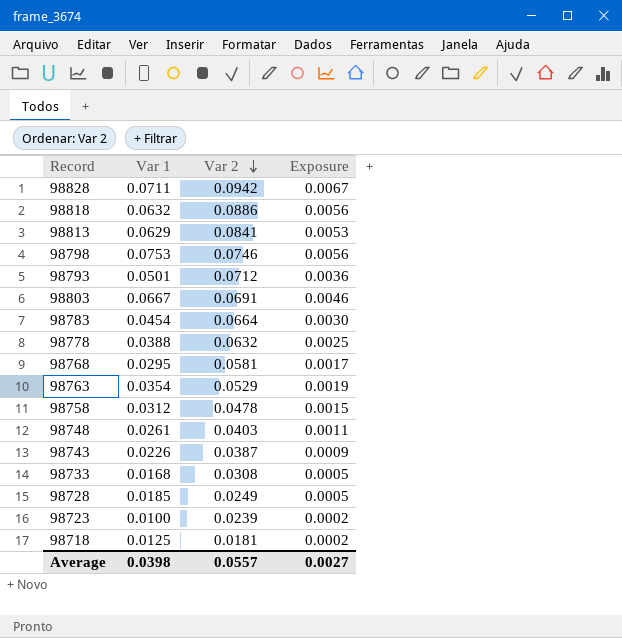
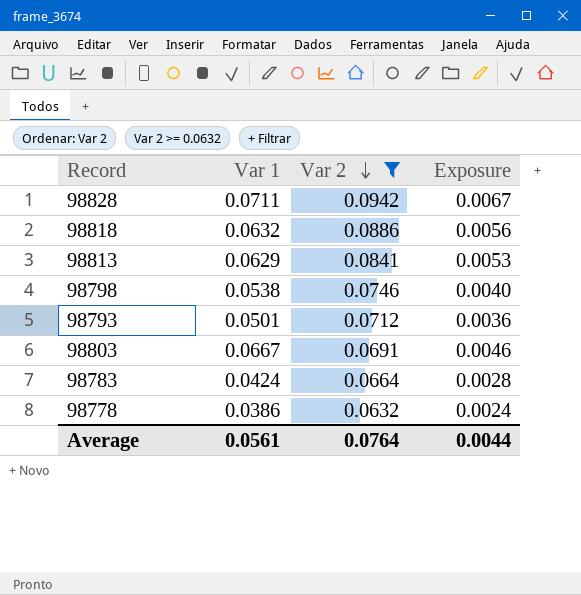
filter: none -> Var 2 >= 0.0632
98798 | Var 1: 0.0753 -> 0.0538
98798 | Exposure: 0.0056 -> 0.0040
98783 | Var 1: 0.0454 -> 0.0424
98783 | Exposure: 0.0030 -> 0.0028
98778 | Var 1: 0.0388 -> 0.0386
98778 | Exposure: 0.0025 -> 0.0024
Average | Var 1: 0.0398 -> 0.0561
Average | Var 2: 0.0557 -> 0.0764
Average | Exposure: 0.0027 -> 0.0044

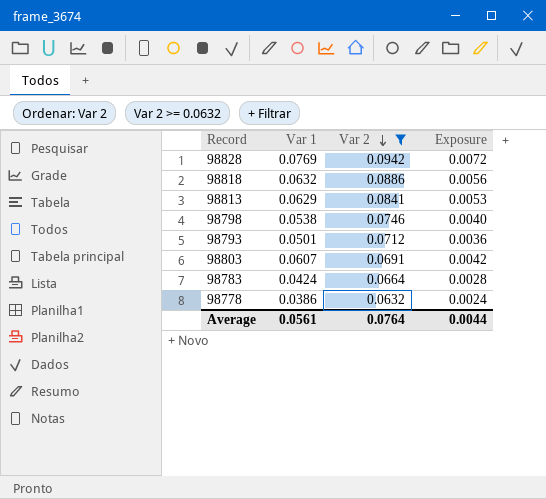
98828 | Var 1: 0.0711 -> 0.0769
98828 | Exposure: 0.0067 -> 0.0072
98803 | Var 1: 0.0667 -> 0.0607
98803 | Exposure: 0.0046 -> 0.0042

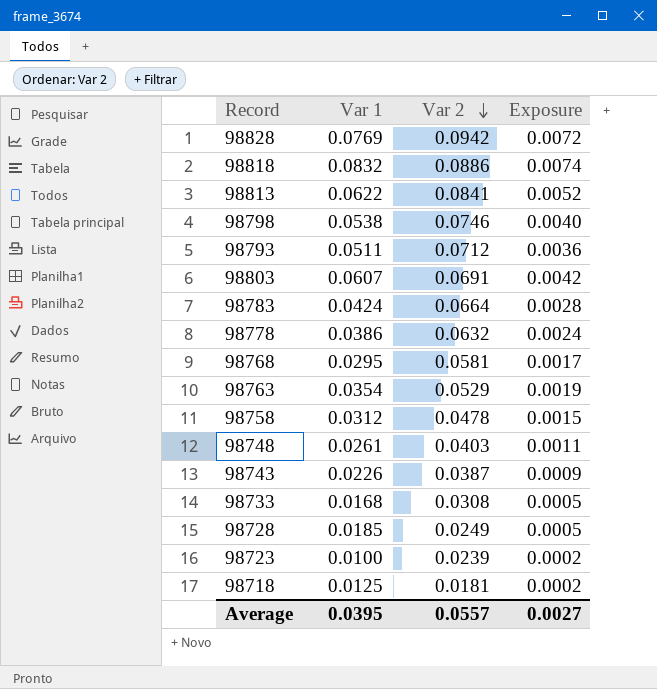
filter: Var 2 >= 0.0632 -> none
98818 | Var 1: 0.0632 -> 0.0832
98818 | Exposure: 0.0056 -> 0.0074
98813 | Var 1: 0.0629 -> 0.0622
98813 | Exposure: 0.0053 -> 0.0052
98793 | Var 1: 0.0501 -> 0.0511
Average | Var 1: 0.0561 -> 0.0395
Average | Var 2: 0.0764 -> 0.0557
Average | Exposure: 0.0044 -> 0.0027

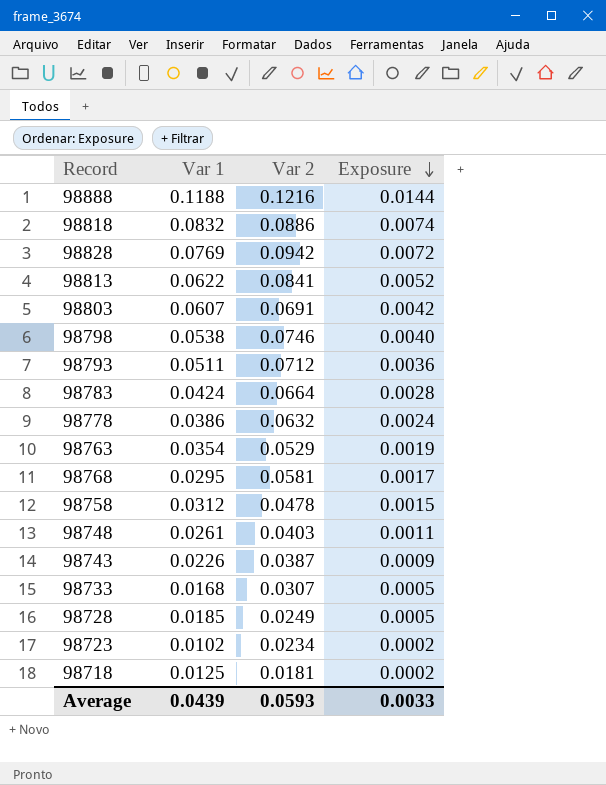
row order: Var 2 descending -> Exposure descending
row 98888: none -> 0.1188 | 0.1216 | 0.0144
98733 | Var 2: 0.0308 -> 0.0307
98723 | Var 1: 0.0100 -> 0.0102
98723 | Var 2: 0.0239 -> 0.0234
Average | Var 1: 0.0395 -> 0.0439
Average | Var 2: 0.0557 -> 0.0593
Average | Exposure: 0.0027 -> 0.0033

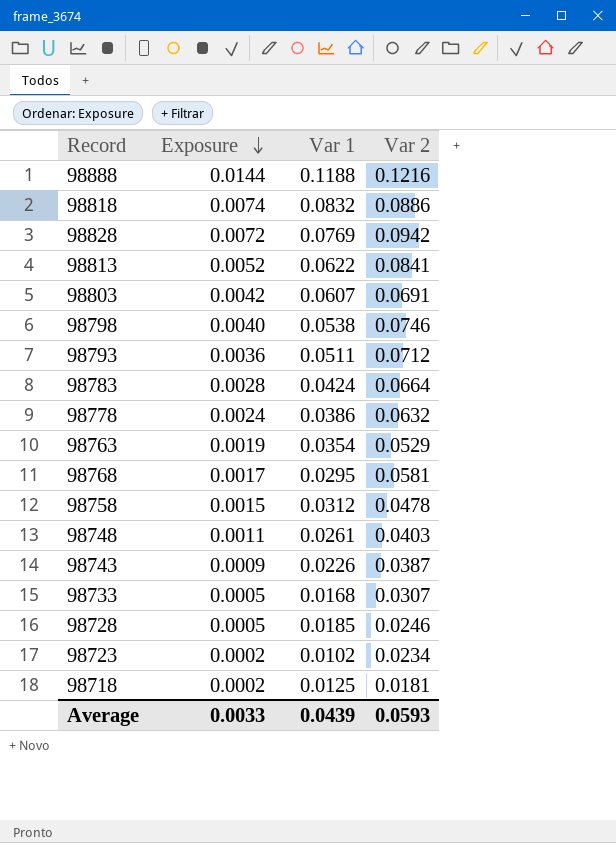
column Exposure | position: 4 -> 2
98728 | Var 2: 0.0249 -> 0.0246

